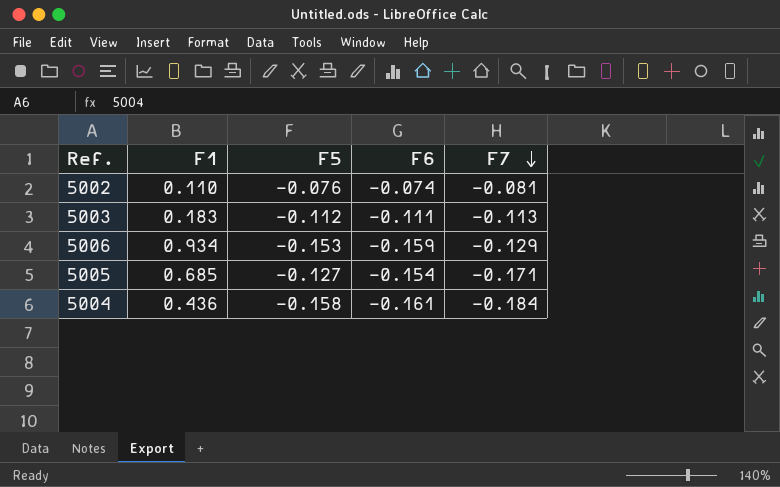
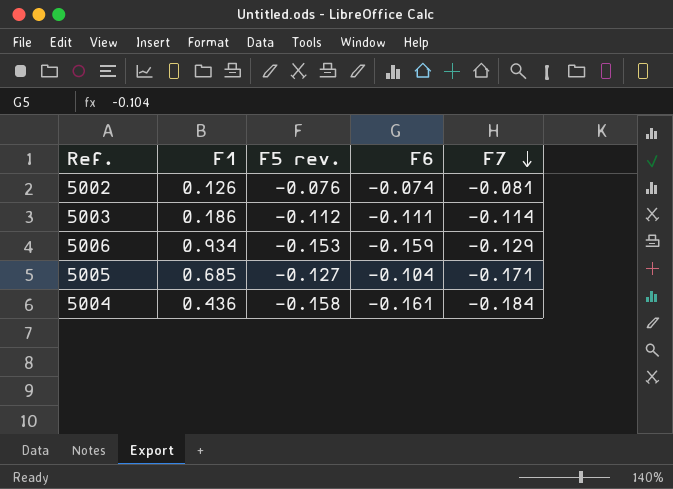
column name: F5 -> F5 rev.
5002 | F1: 0.110 -> 0.126
5003 | F1: 0.183 -> 0.186
5003 | F7: -0.113 -> -0.114
5005 | F6: -0.154 -> -0.104

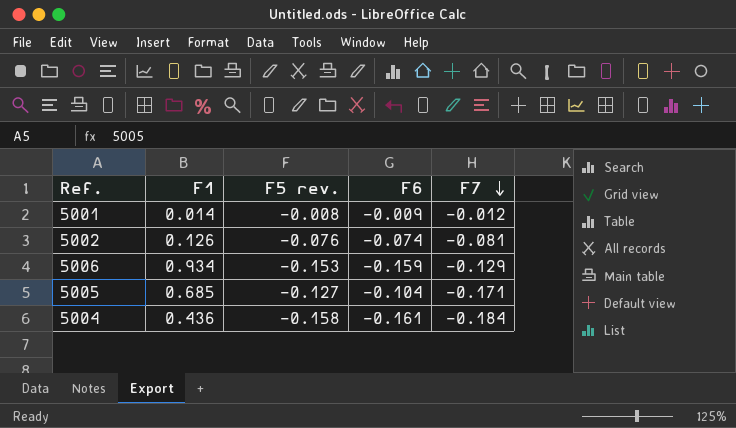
row 5003: 0.186 | -0.112 | -0.111 | -0.114 -> none
row 5001: none -> 0.014 | -0.008 | -0.009 | -0.012

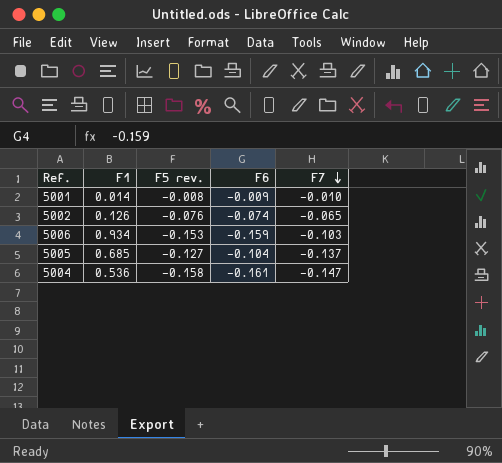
5001 | F7: -0.012 -> -0.010
5002 | F7: -0.081 -> -0.065
5006 | F7: -0.129 -> -0.103
5005 | F7: -0.171 -> -0.137
5004 | F1: 0.436 -> 0.536
5004 | F7: -0.184 -> -0.147

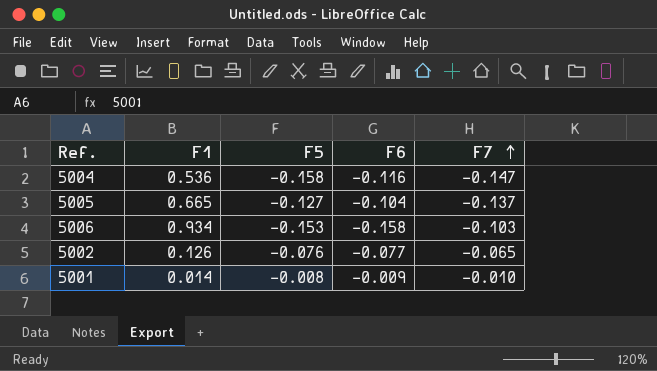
row order: F7 descending -> F7 ascending
column name: F5 rev. -> F5
5004 | F6: -0.161 -> -0.116
5005 | F1: 0.685 -> 0.665
5006 | F6: -0.159 -> -0.158
5002 | F6: -0.074 -> -0.077

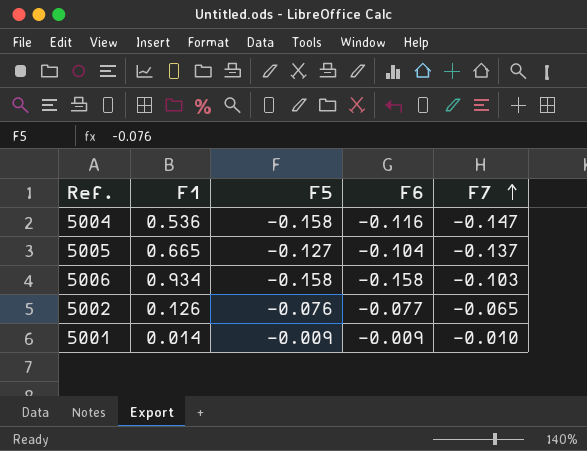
5006 | F5: -0.153 -> -0.158
5001 | F5: -0.008 -> -0.009

